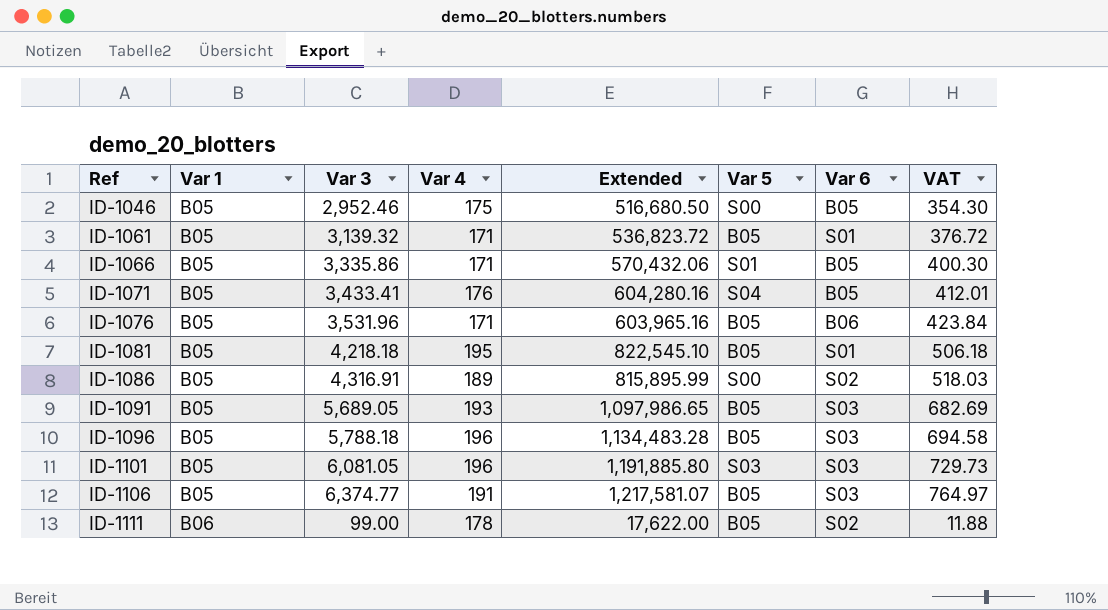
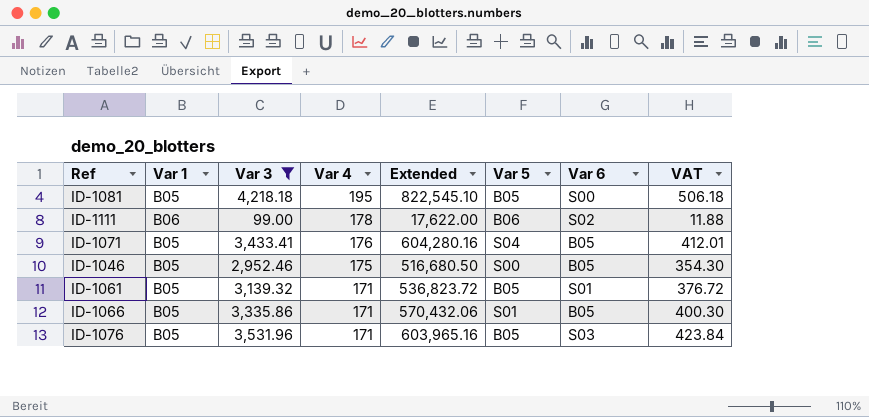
filter: none -> Var 3 <= 4,218.18
row order: Ref ascending -> Var 4 descending
ID-1081 | Var 6: S01 -> S00
ID-1111 | Var 5: B05 -> B06
ID-1076 | Var 6: B06 -> S03

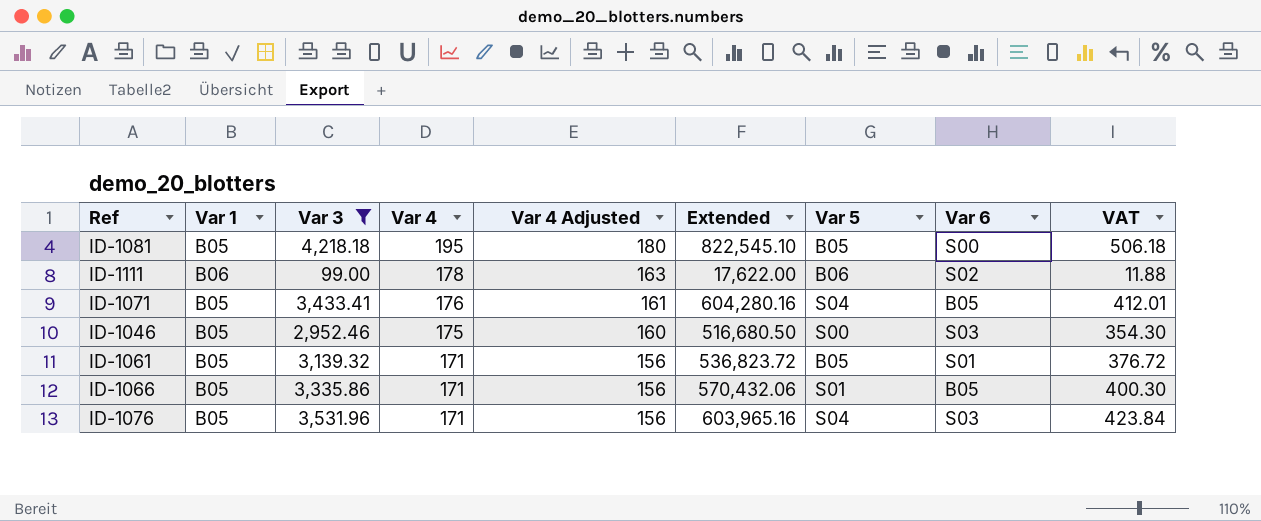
column Var 4 Adjusted | formula: none -> [Var 4] - 15
ID-1046 | Var 6: B05 -> S03
ID-1076 | Var 5: B05 -> S04

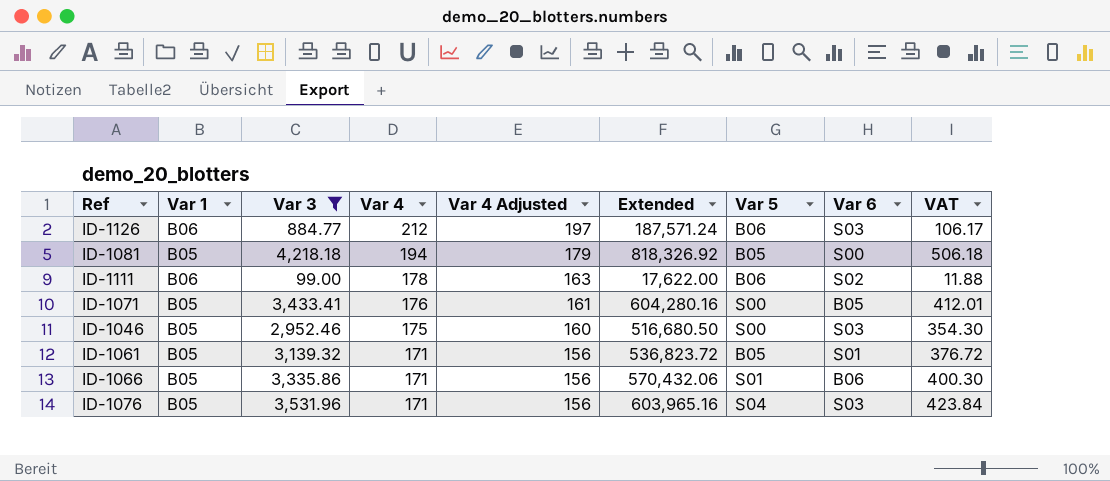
row ID-1126: none -> B06 | 884.77 | 212 | 197 | 187,571.24 | B06 | S03 | 106.17
ID-1081 | Var 4: 195 -> 194
ID-1081 | Var 4 Adjusted: 180 -> 179
ID-1081 | Extended: 822,545.10 -> 818,326.92
ID-1071 | Var 5: S04 -> S00
ID-1066 | Var 6: B05 -> B06

